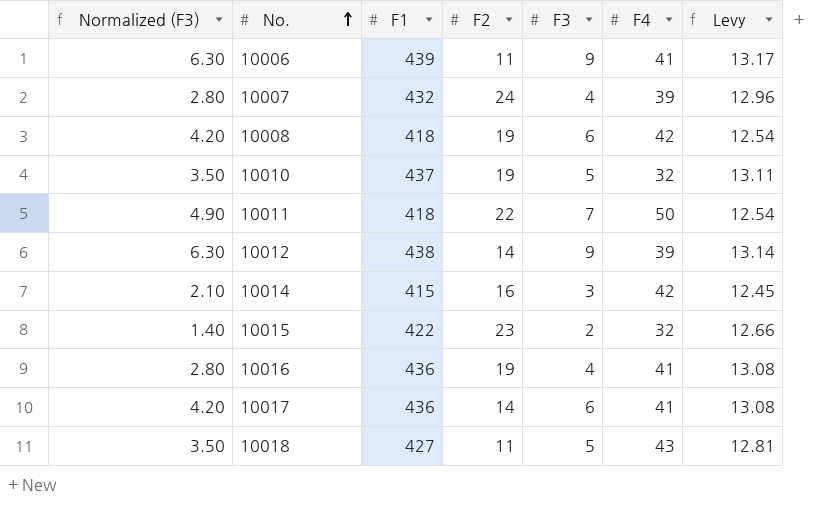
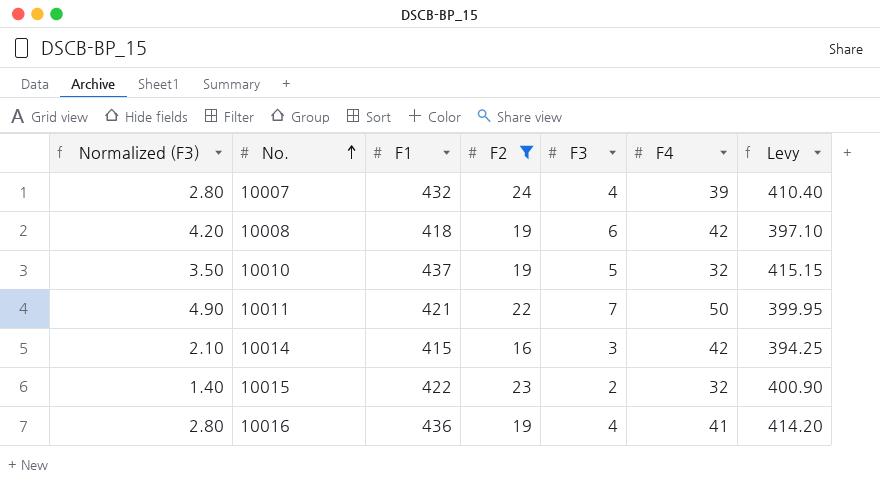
filter: none -> F2 >= 16
column Levy | formula: [F1] * 0.03 -> [F1] * 0.95
10011 | F1: 418 -> 421

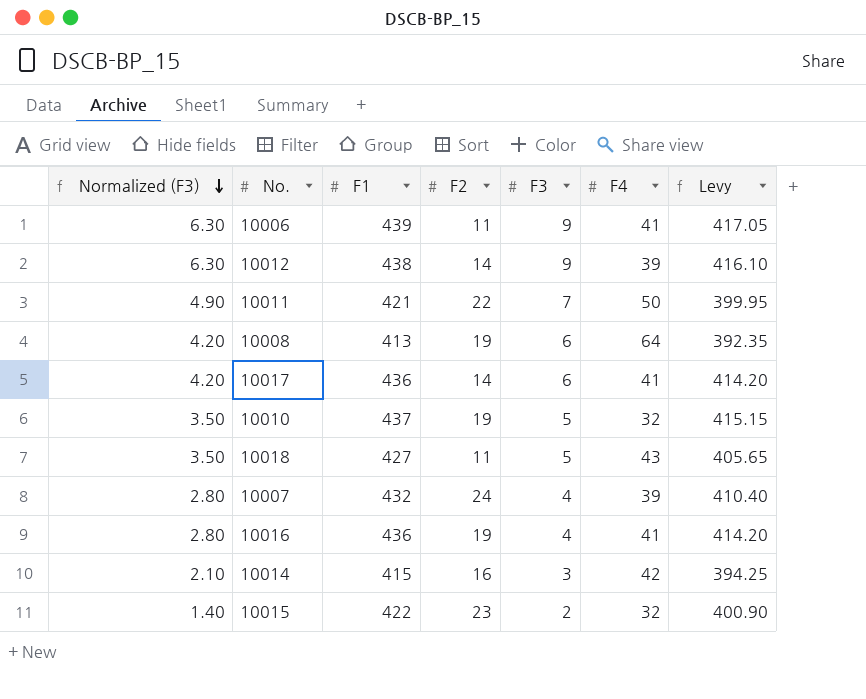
filter: F2 >= 16 -> none
row order: No. ascending -> Normalized (F3) descending
10008 | F1: 418 -> 413
10008 | F4: 42 -> 64
10008 | Levy: 397.10 -> 392.35

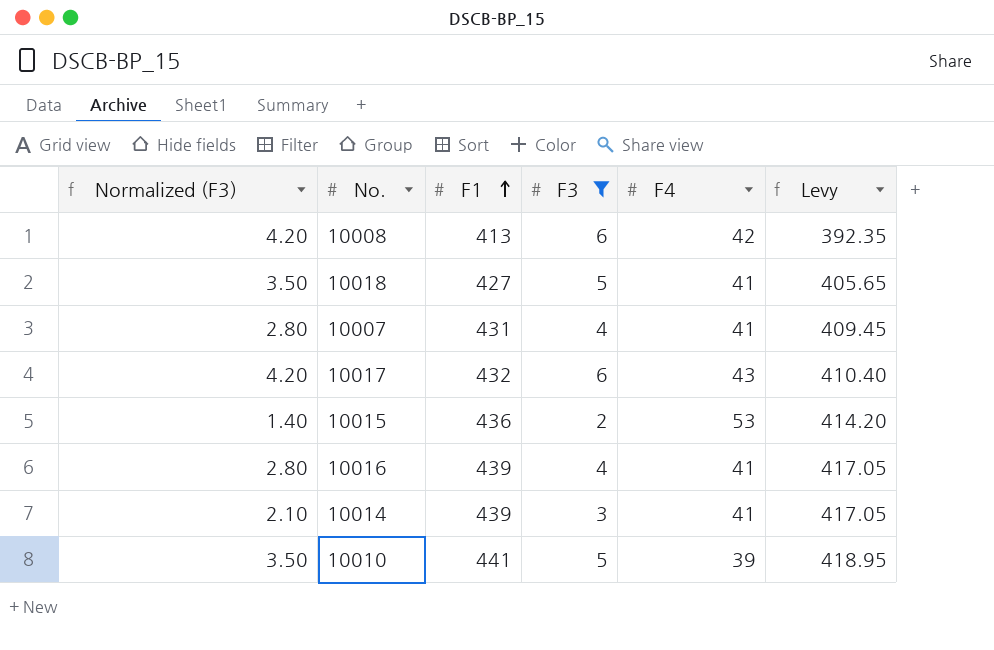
filter: none -> F3 <= 6
row order: Normalized (F3) descending -> F1 ascending
column F2 | position: 4 -> none
10008 | F4: 64 -> 42
10018 | F4: 43 -> 41
10007 | F1: 432 -> 431
10007 | F4: 39 -> 41
10007 | Levy: 410.40 -> 409.45
10017 | F1: 436 -> 432
10017 | F4: 41 -> 43
10017 | Levy: 414.20 -> 410.40
10015 | F1: 422 -> 436
10015 | F4: 32 -> 53
10015 | Levy: 400.90 -> 414.20
10016 | F1: 436 -> 439
10016 | Levy: 414.20 -> 417.05
10014 | F1: 415 -> 439
10014 | F4: 42 -> 41
10014 | Levy: 394.25 -> 417.05
10010 | F1: 437 -> 441
10010 | F4: 32 -> 39
10010 | Levy: 415.15 -> 418.95

